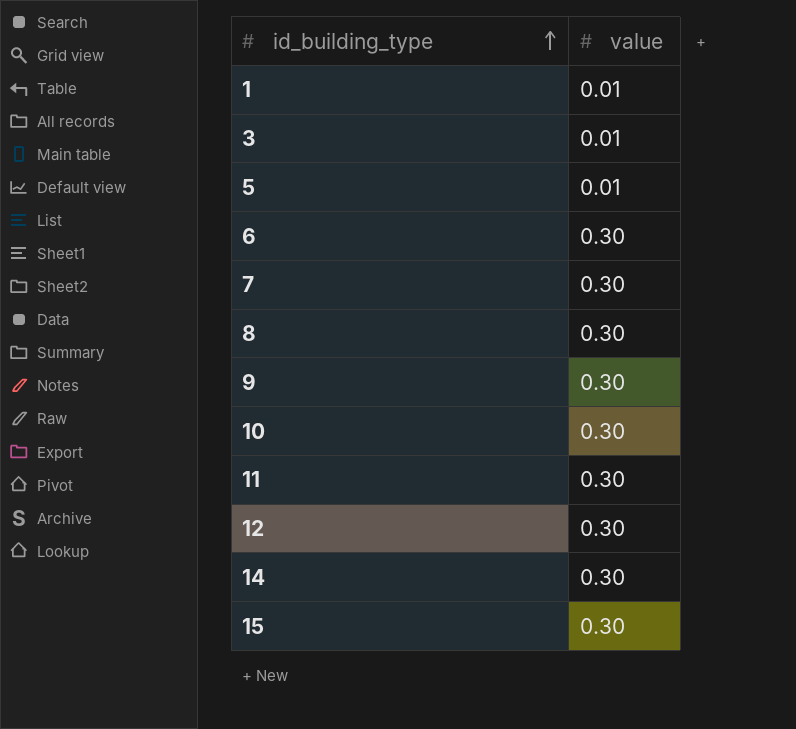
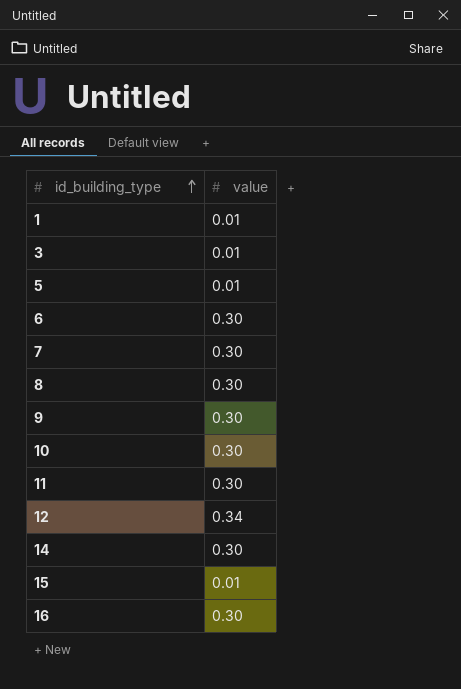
12 | value: 0.30 -> 0.34
15 | value: 0.30 -> 0.01
row 16: none -> 0.30

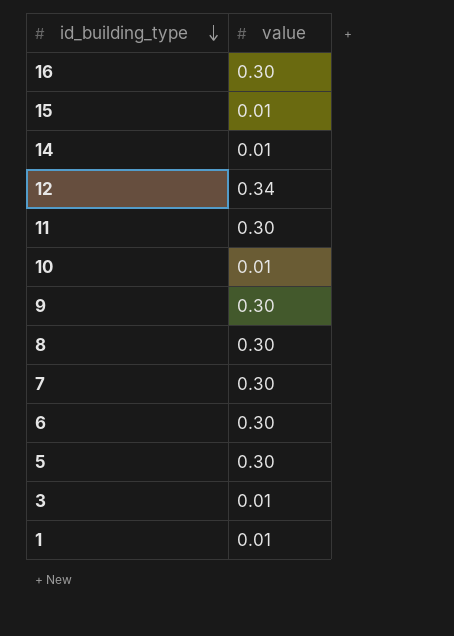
row order: id_building_type ascending -> id_building_type descending
14 | value: 0.30 -> 0.01
10 | value: 0.30 -> 0.01
5 | value: 0.01 -> 0.30

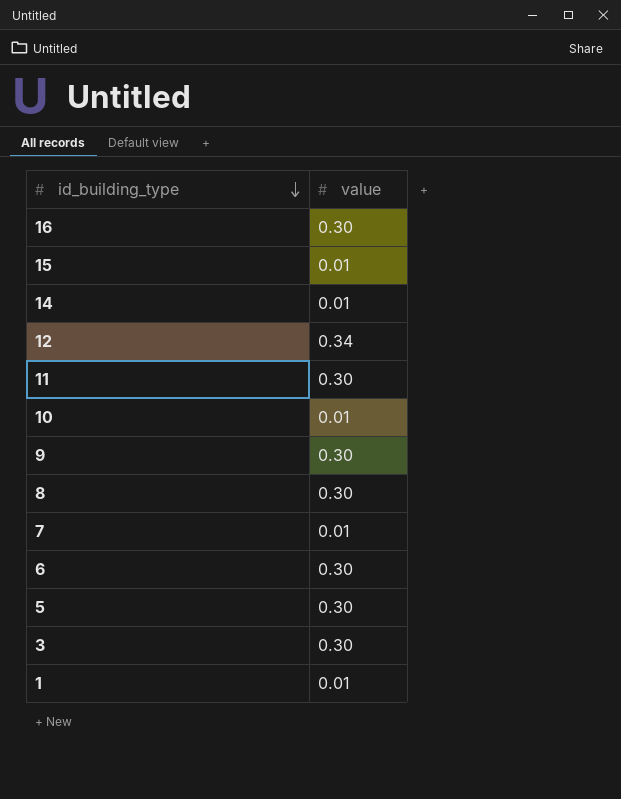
7 | value: 0.30 -> 0.01
3 | value: 0.01 -> 0.30

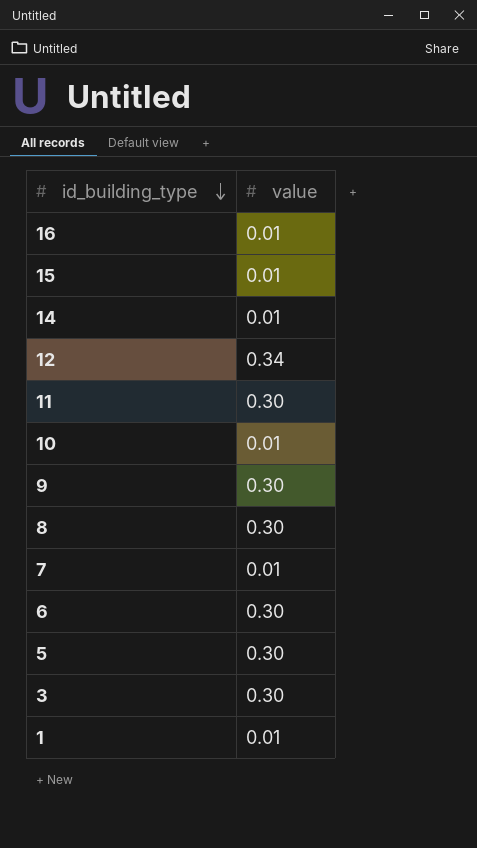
16 | value: 0.30 -> 0.01

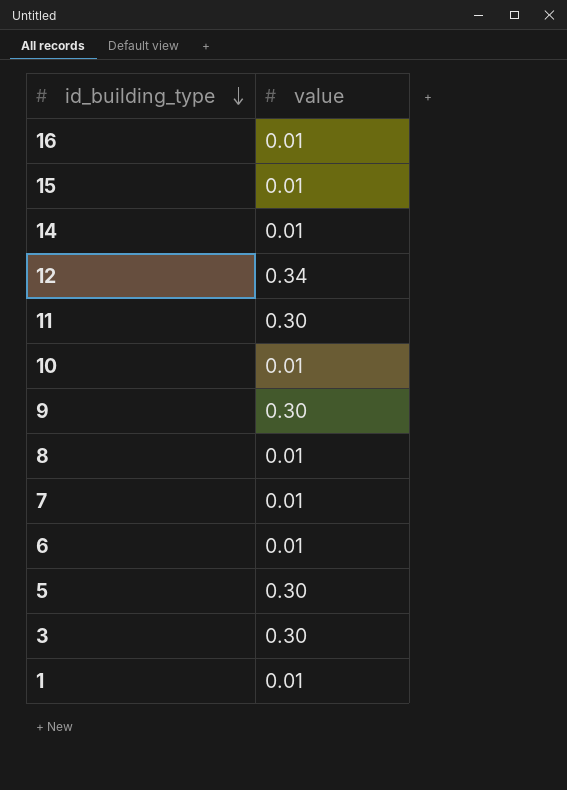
8 | value: 0.30 -> 0.01
6 | value: 0.30 -> 0.01

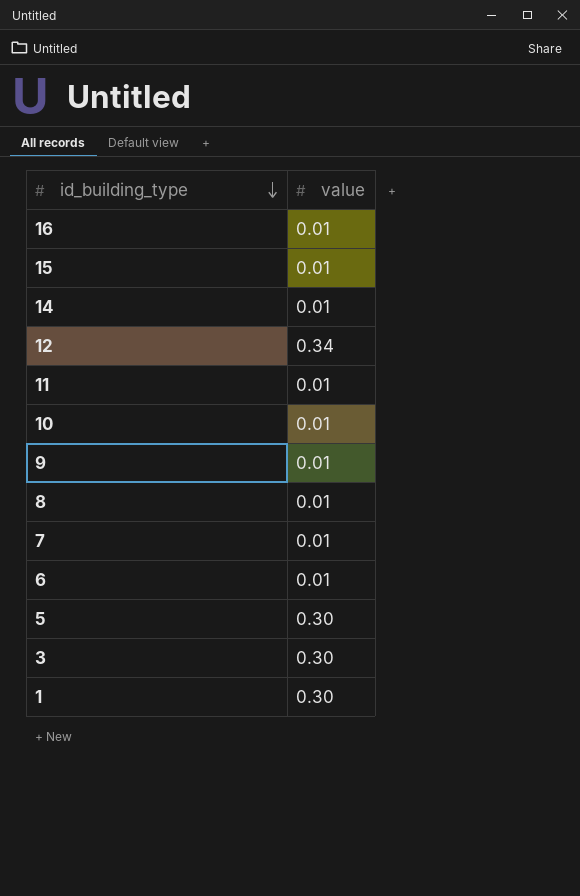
11 | value: 0.30 -> 0.01
9 | value: 0.30 -> 0.01
1 | value: 0.01 -> 0.30

